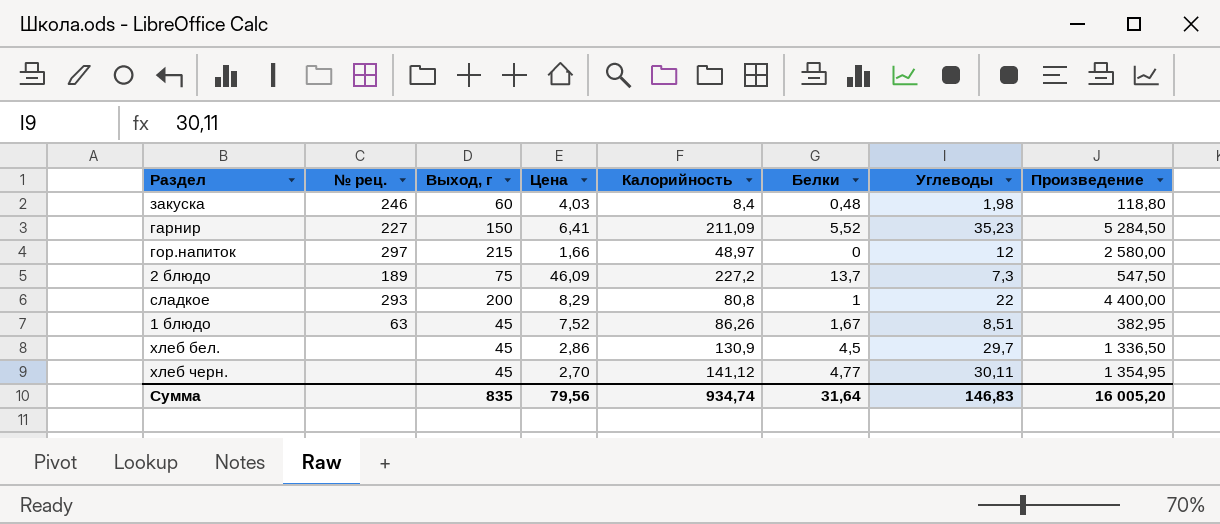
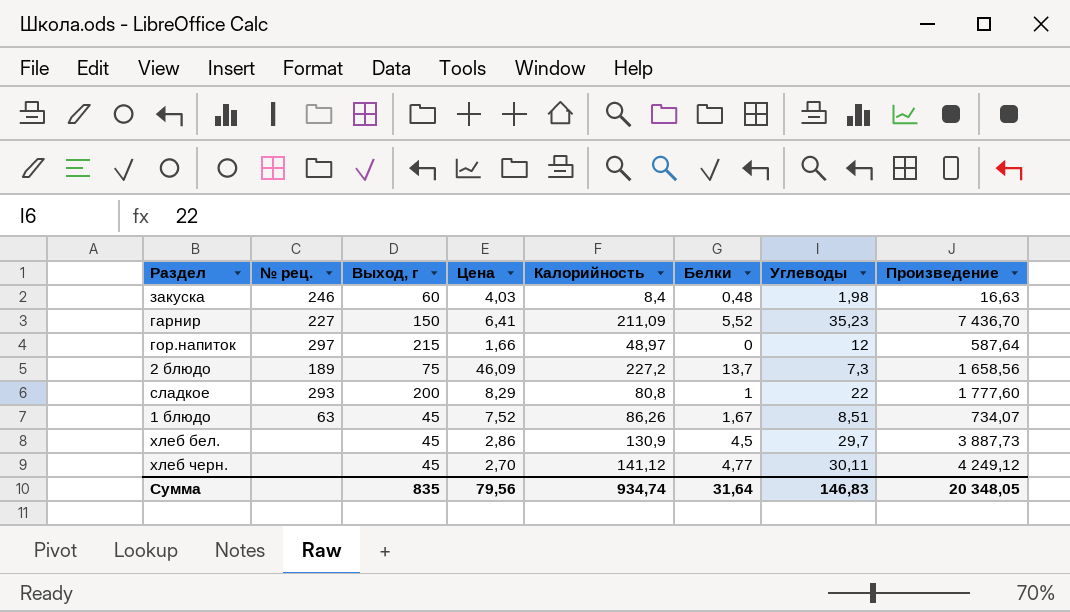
column Произведение | formula: [Выход, г] * [Углеводы] -> [Калорийность] * [Углеводы]
Сумма | Произведение: 16 005,20 -> 20 348,05

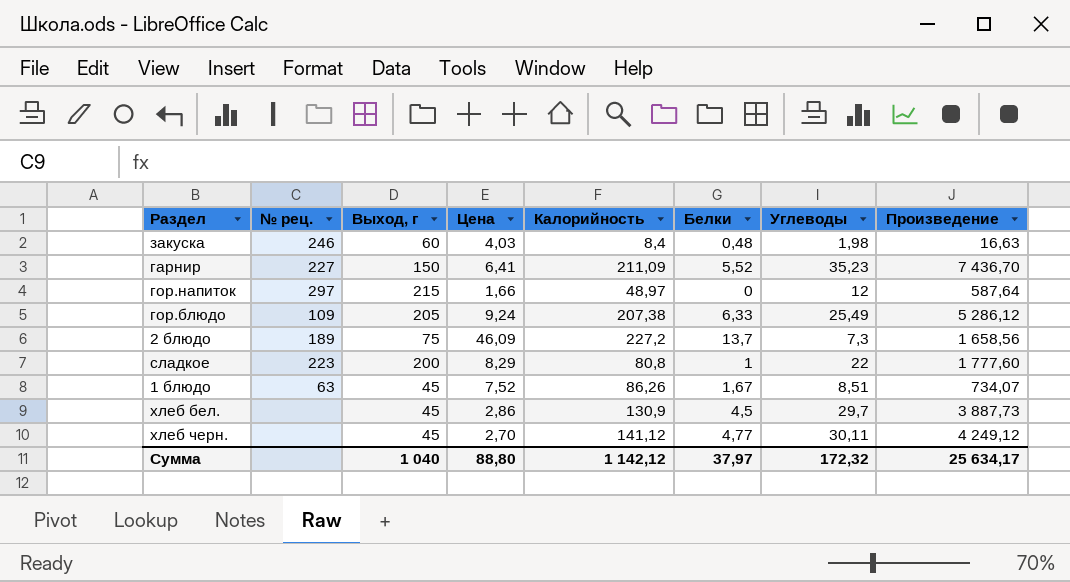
row гор.блюдо: none -> 109 | 205 | 9,24 | 207,38 | 6,33 | 25,49 | 5 286,12
сладкое | № рец.: 293 -> 223
Сумма | Выход, г: 835 -> 1 040
Сумма | Цена: 79,56 -> 88,80
Сумма | Калорийность: 934,74 -> 1 142,12
Сумма | Белки: 31,64 -> 37,97
Сумма | Углеводы: 146,83 -> 172,32
Сумма | Произведение: 20 348,05 -> 25 634,17

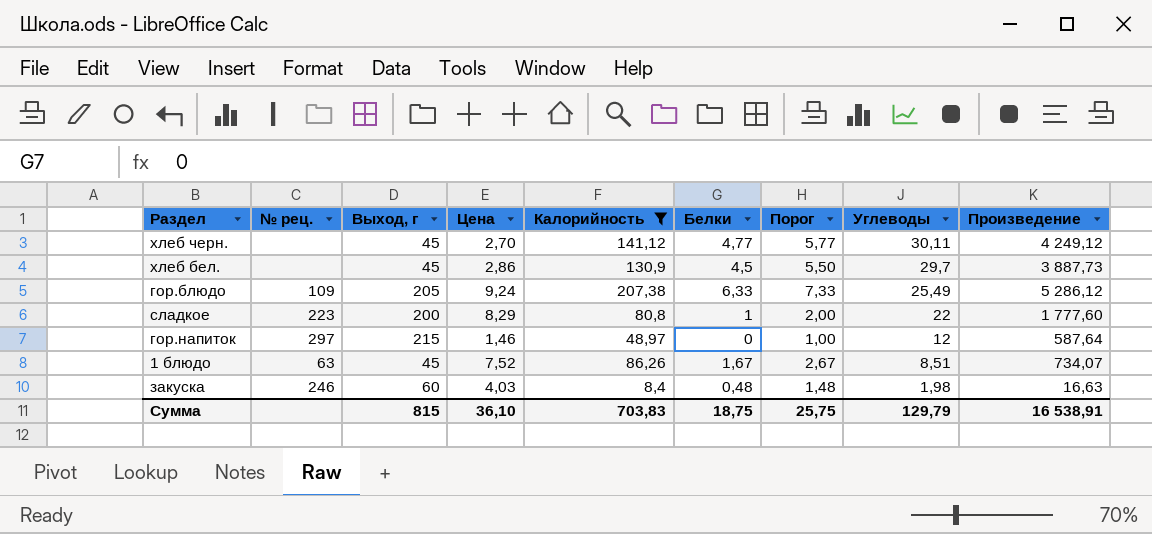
filter: none -> Калорийность <= 207,38
row order: none -> Углеводы descending
column Порог | formula: none -> [Белки] + 1
гор.напиток | Цена: 1,66 -> 1,46
Сумма | Выход, г: 1 040 -> 815
Сумма | Цена: 88,80 -> 36,10
Сумма | Калорийность: 1 142,12 -> 703,83
Сумма | Белки: 37,97 -> 18,75
Сумма | Углеводы: 172,32 -> 129,79
Сумма | Произведение: 25 634,17 -> 16 538,91

